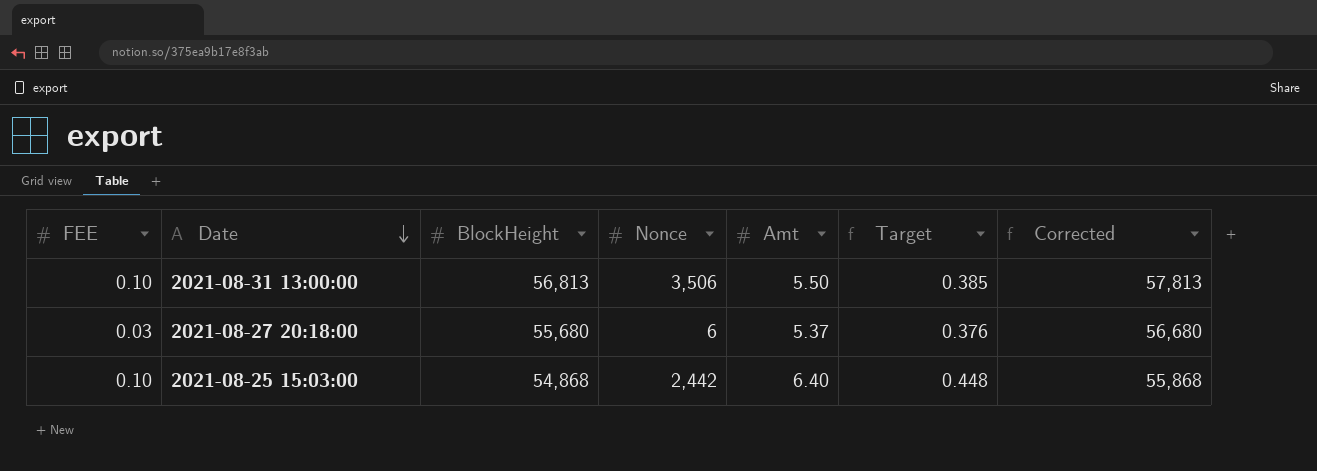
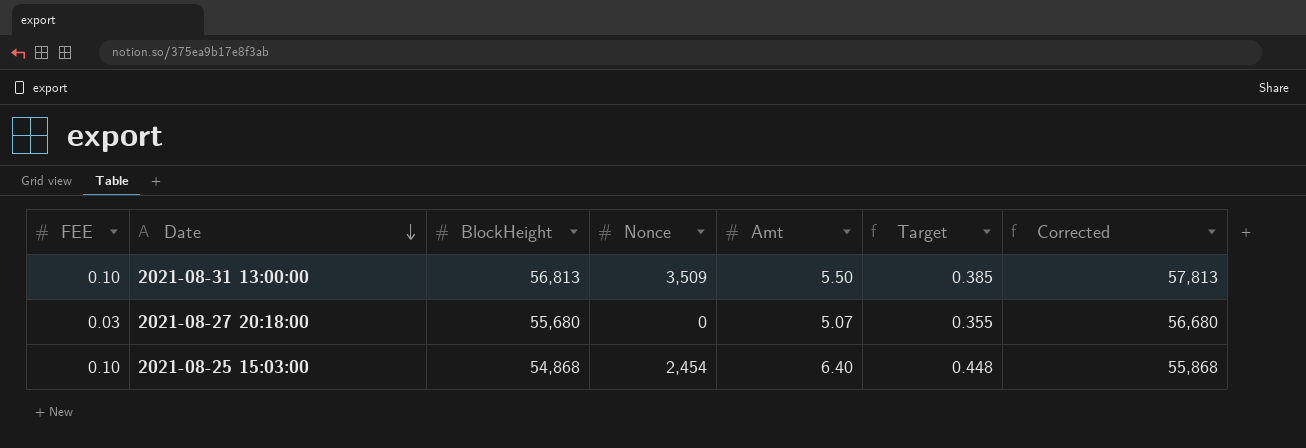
2021-08-31 13:00:00 | Nonce: 3,506 -> 3,509
2021-08-27 20:18:00 | Nonce: 6 -> 0
2021-08-27 20:18:00 | Amt: 5.37 -> 5.07
2021-08-27 20:18:00 | Target: 0.376 -> 0.355
2021-08-25 15:03:00 | Nonce: 2,442 -> 2,454

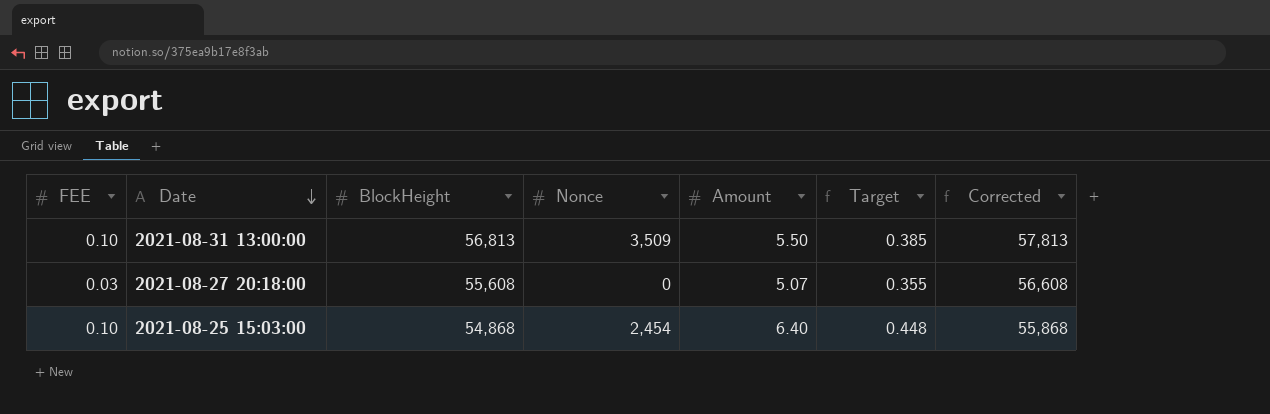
column name: Amt -> Amount
2021-08-27 20:18:00 | BlockHeight: 55,680 -> 55,608
2021-08-27 20:18:00 | Corrected: 56,680 -> 56,608

